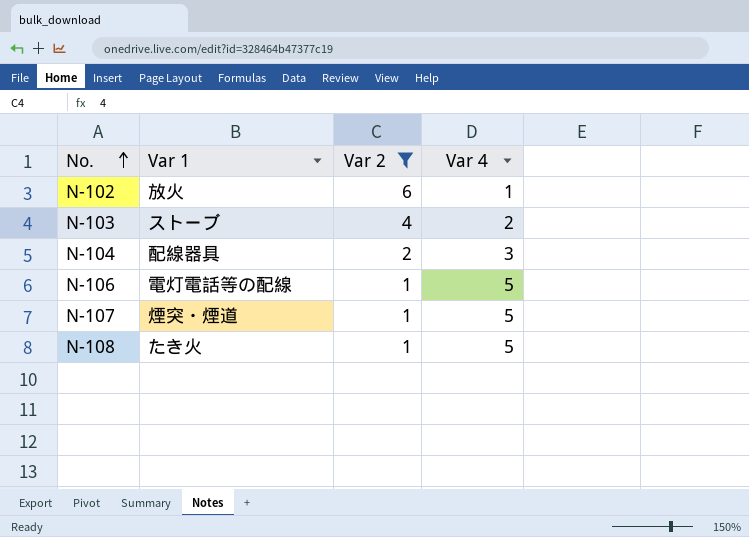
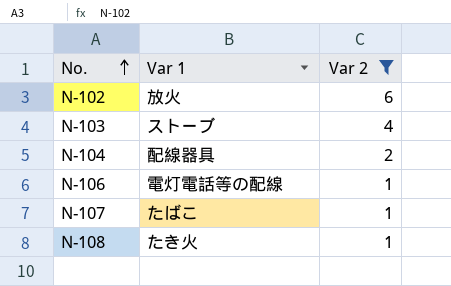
column Var 4 | position: 4 -> none
N-107 | Var 1: 煙突・煙道 -> たばこ

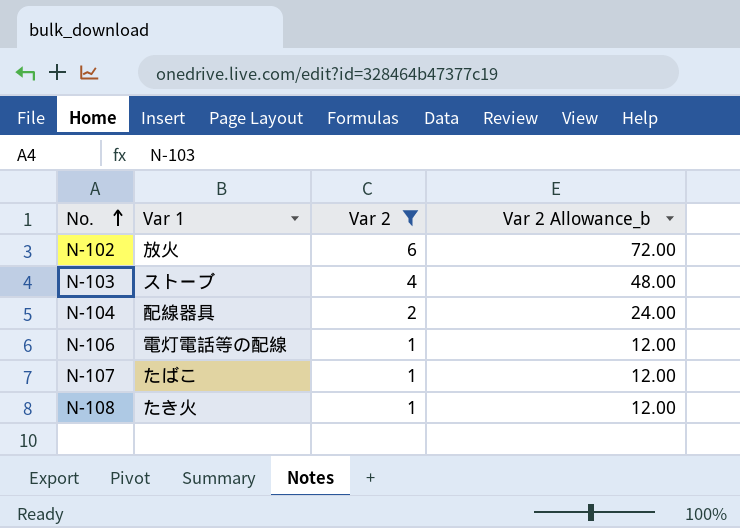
column Var 2 Allowance_b | formula: none -> [Var 2] * 12

